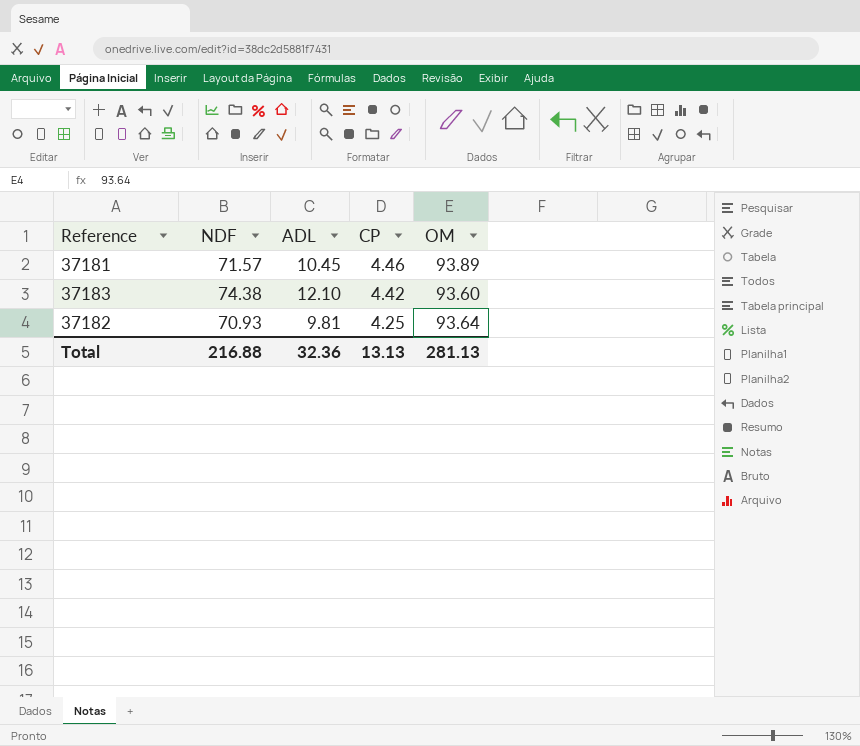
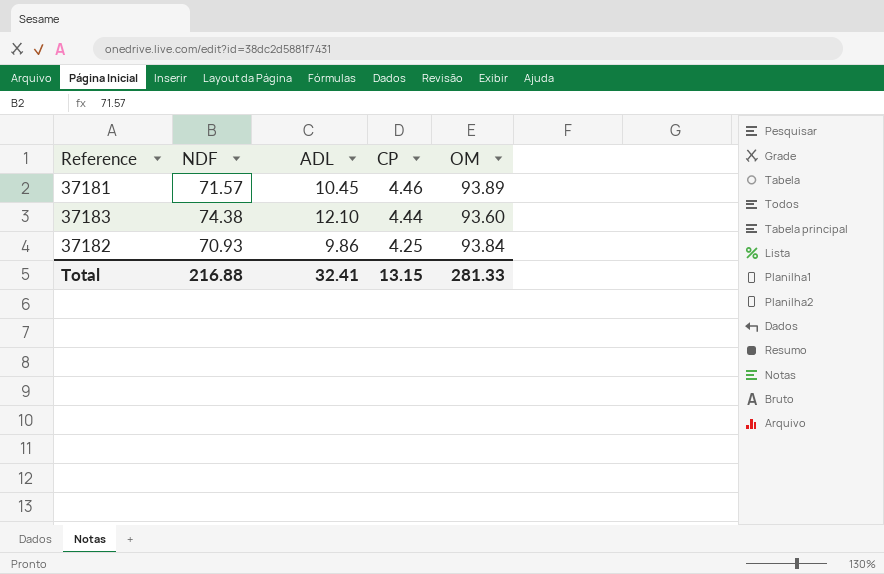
37183 | CP: 4.42 -> 4.44
37182 | ADL: 9.81 -> 9.86
37182 | OM: 93.64 -> 93.84
Total | ADL: 32.36 -> 32.41
Total | CP: 13.13 -> 13.15
Total | OM: 281.13 -> 281.33

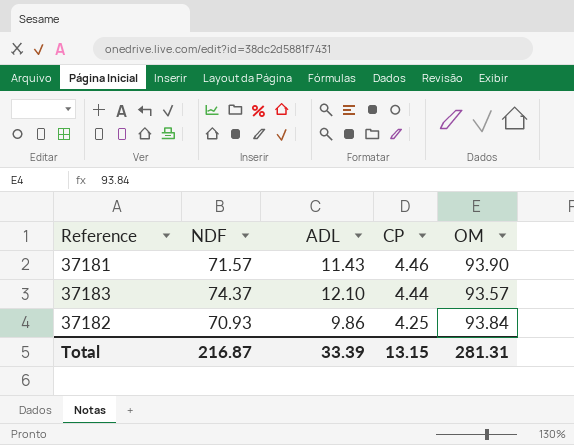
37181 | ADL: 10.45 -> 11.43
37181 | OM: 93.89 -> 93.90
37183 | NDF: 74.38 -> 74.37
37183 | OM: 93.60 -> 93.57
Total | NDF: 216.88 -> 216.87
Total | ADL: 32.41 -> 33.39
Total | OM: 281.33 -> 281.31

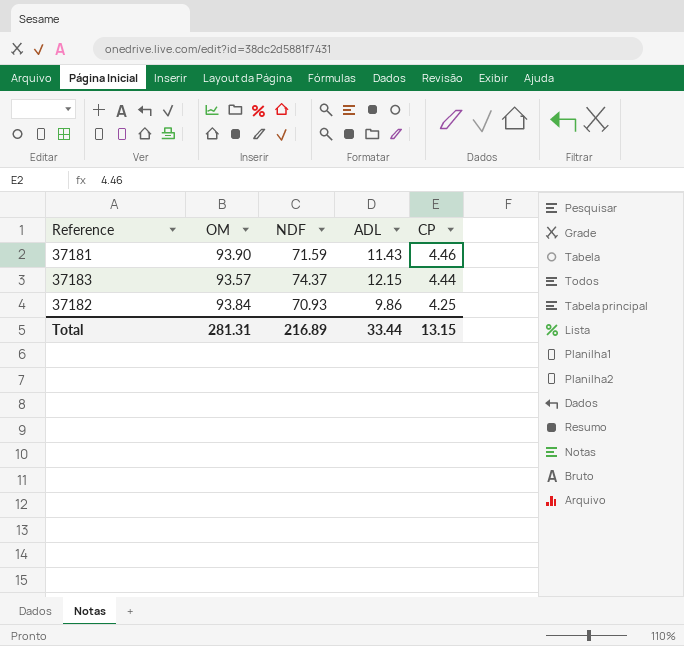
column OM | position: 5 -> 2
37181 | NDF: 71.57 -> 71.59
37183 | ADL: 12.10 -> 12.15
Total | NDF: 216.87 -> 216.89
Total | ADL: 33.39 -> 33.44

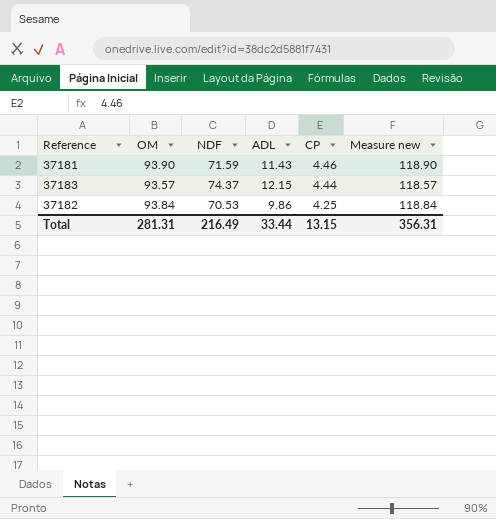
column Measure new | formula: none -> [OM] + 25
37182 | NDF: 70.93 -> 70.53
Total | NDF: 216.89 -> 216.49

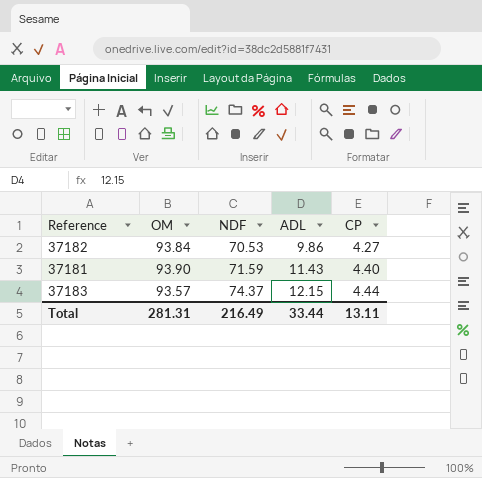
row order: CP descending -> NDF ascending
column Measure new | formula: [OM] + 25 -> none
37182 | CP: 4.25 -> 4.27
37181 | CP: 4.46 -> 4.40
Total | CP: 13.15 -> 13.11

